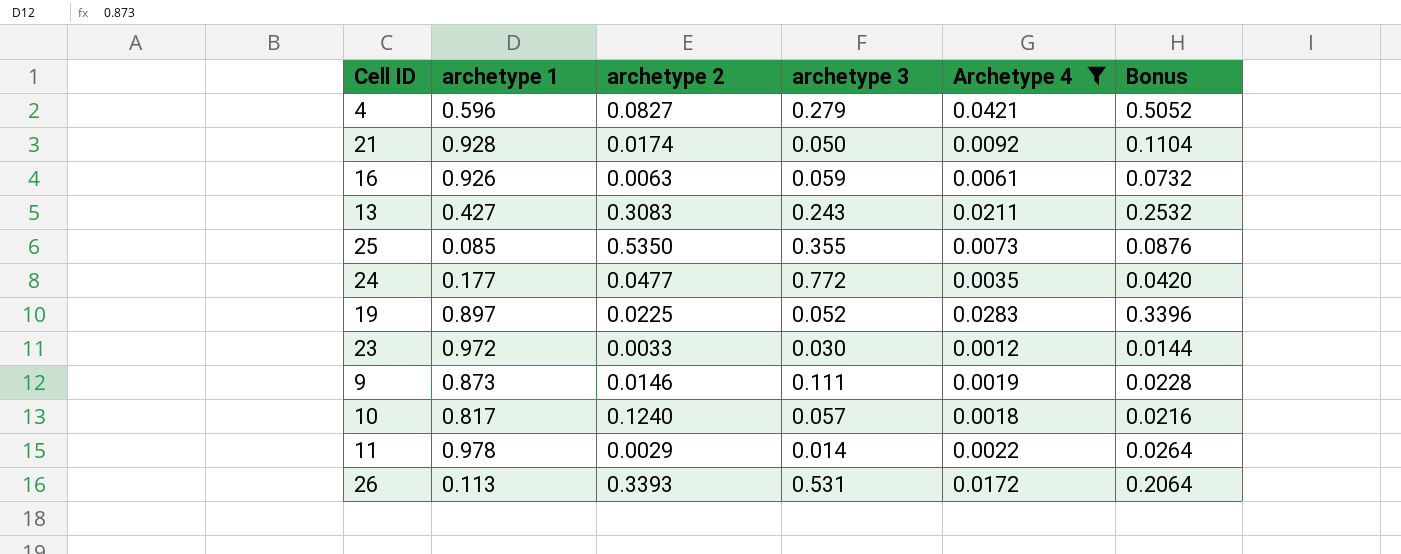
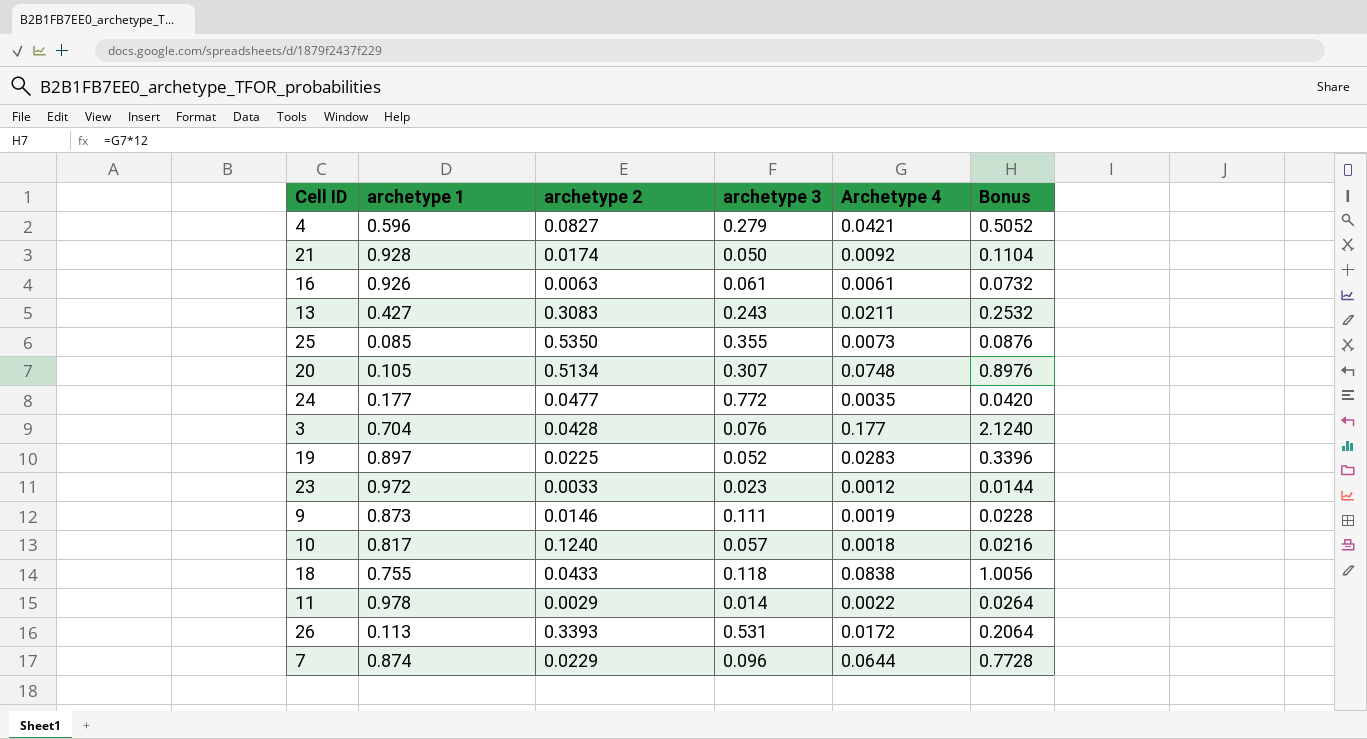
filter: Archetype 4 <= 0.0421 -> none
16 | archetype 3: 0.059 -> 0.061
23 | archetype 3: 0.030 -> 0.023

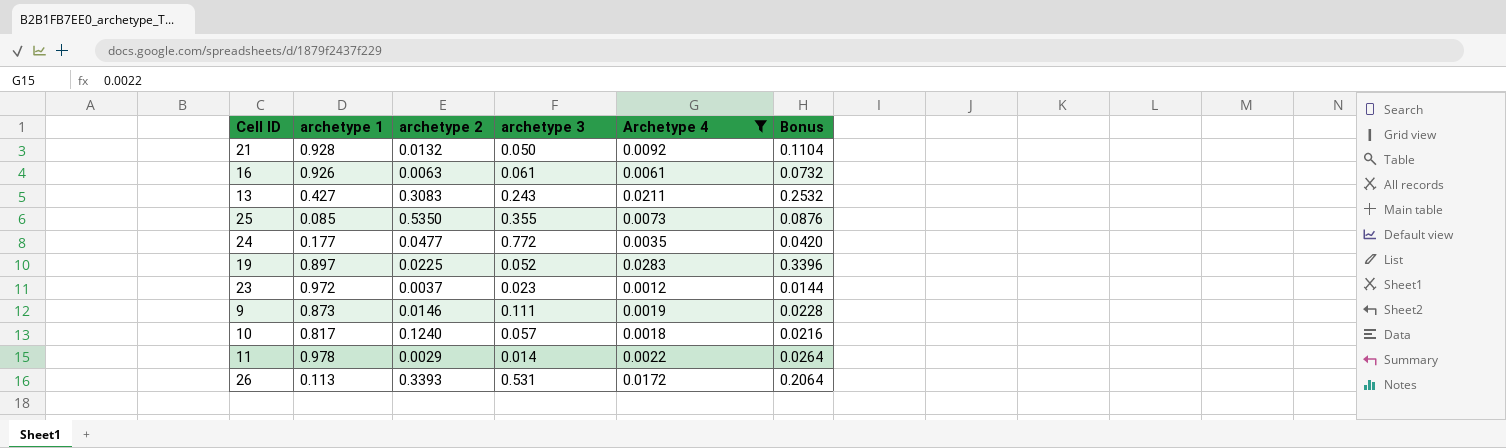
filter: none -> Archetype 4 <= 0.0283
21 | archetype 2: 0.0174 -> 0.0132
23 | archetype 2: 0.0033 -> 0.0037

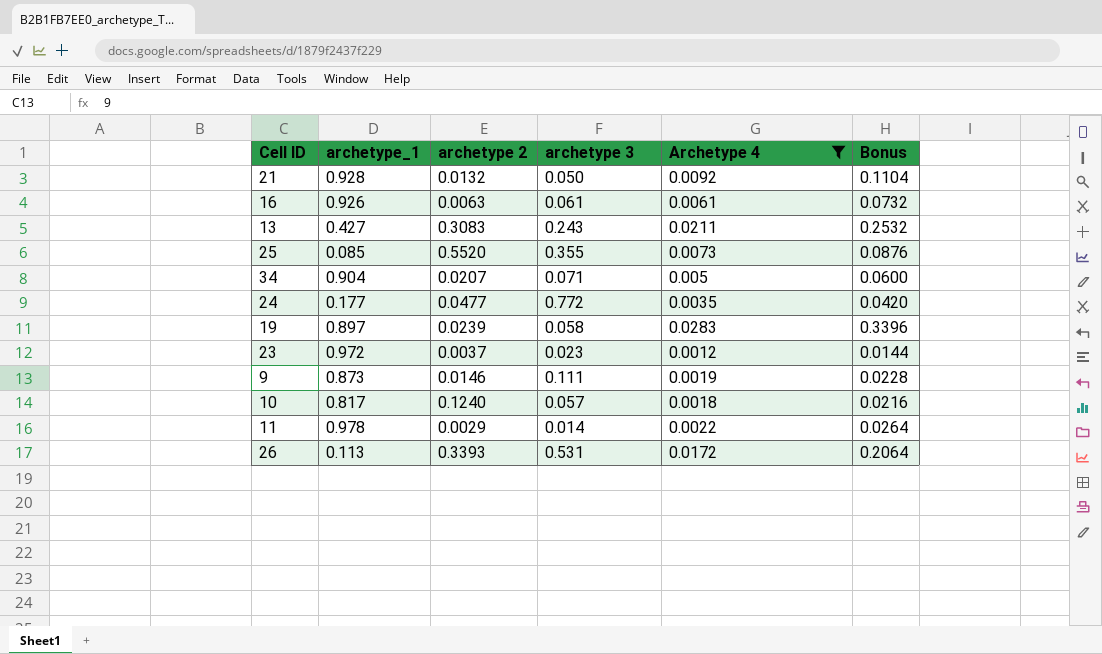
column name: archetype 1 -> archetype_1
25 | archetype 2: 0.5350 -> 0.5520
row 34: none -> 0.904 | 0.0207 | 0.071 | 0.005 | 0.0600
19 | archetype 2: 0.0225 -> 0.0239
19 | archetype 3: 0.052 -> 0.058

